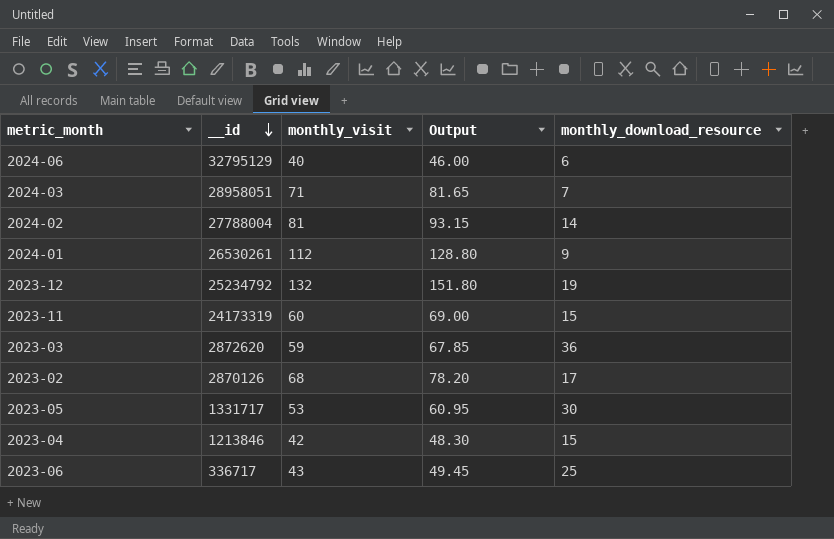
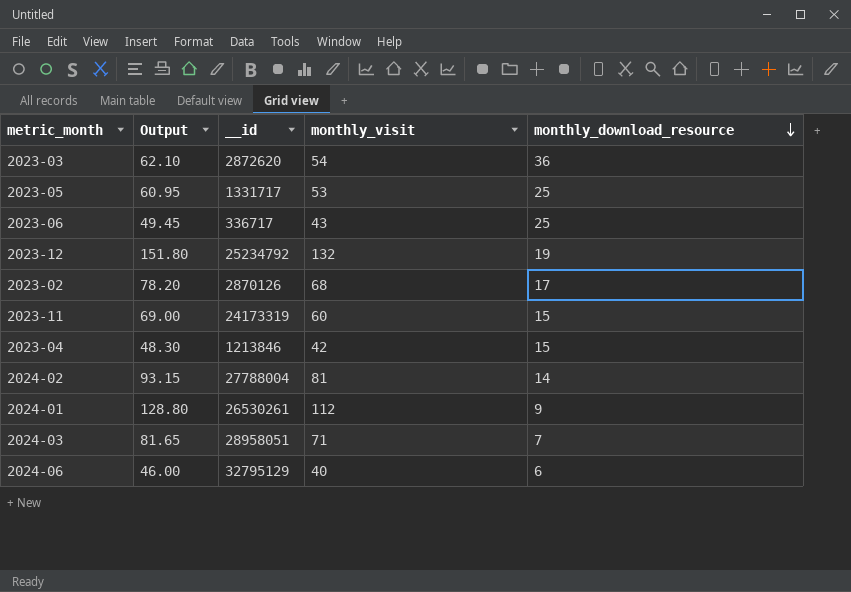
row order: __id descending -> monthly_download_resource descending
column Output | position: 4 -> 2
2023-03 | Output: 67.85 -> 62.10
2023-03 | monthly_visit: 59 -> 54
2023-05 | monthly_download_resource: 30 -> 25

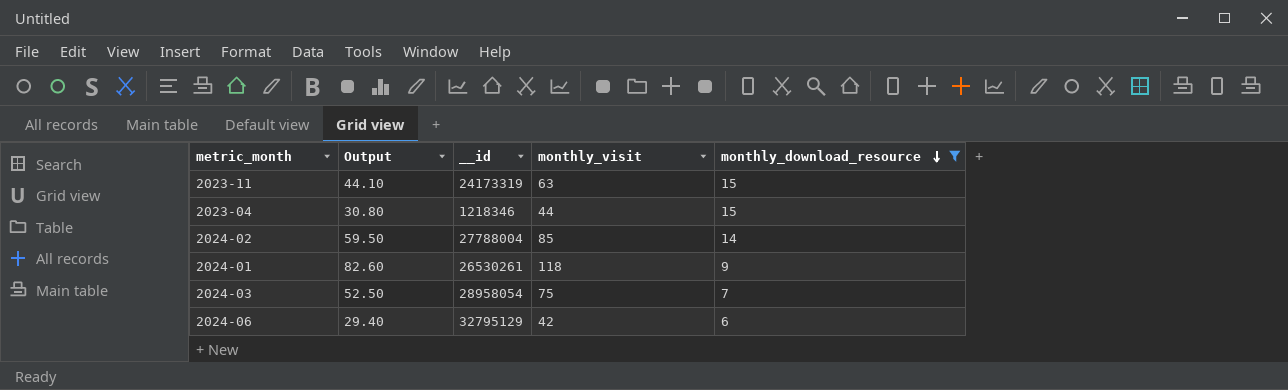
filter: none -> monthly_download_resource <= 15
column Output | formula: [monthly_visit] * 1.15 -> [monthly_visit] * 0.7
2023-11 | monthly_visit: 60 -> 63
2023-04 | __id: 1213846 -> 1218346
2023-04 | monthly_visit: 42 -> 44
2024-02 | monthly_visit: 81 -> 85
2024-01 | monthly_visit: 112 -> 118
2024-03 | __id: 28958051 -> 28958054
2024-03 | monthly_visit: 71 -> 75
2024-06 | monthly_visit: 40 -> 42

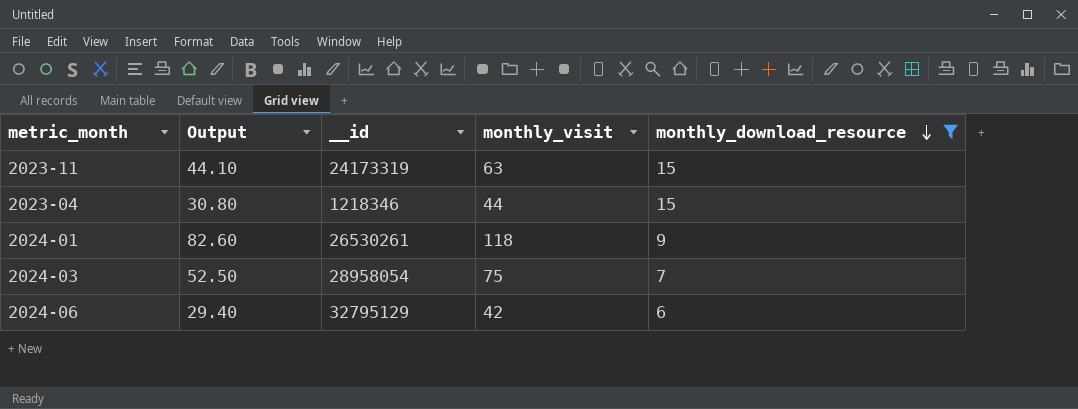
row 2024-02: 59.50 | 27788004 | 85 | 14 -> none

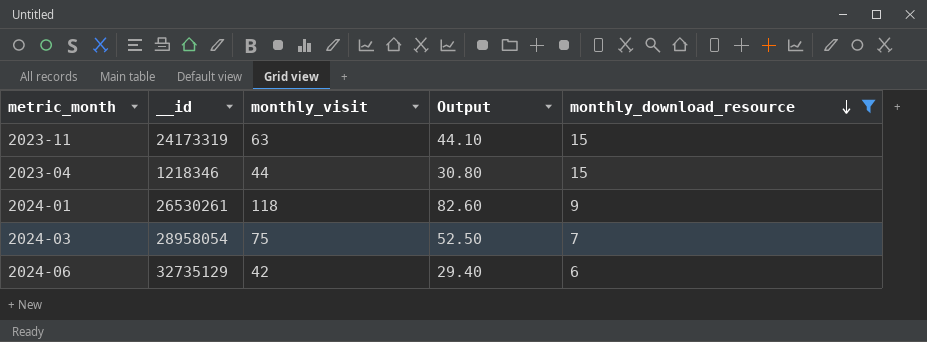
column Output | position: 2 -> 4
2024-06 | __id: 32795129 -> 32735129

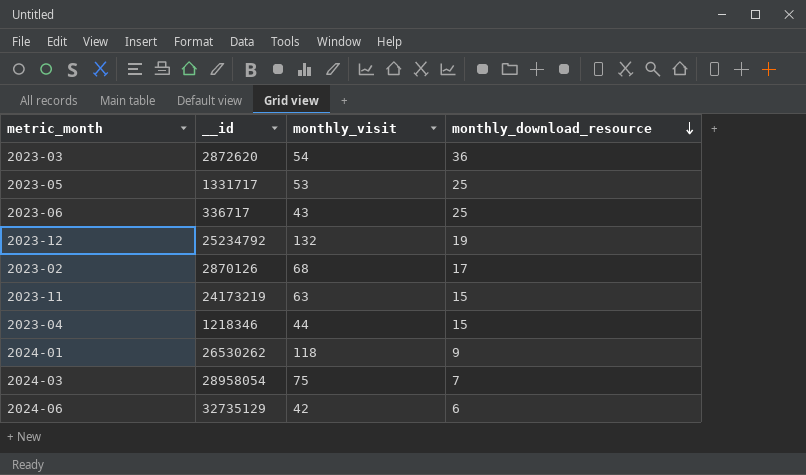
filter: monthly_download_resource <= 15 -> none
column Output | formula: [monthly_visit] * 0.7 -> none
2023-11 | __id: 24173319 -> 24173219
2024-01 | __id: 26530261 -> 26530262

